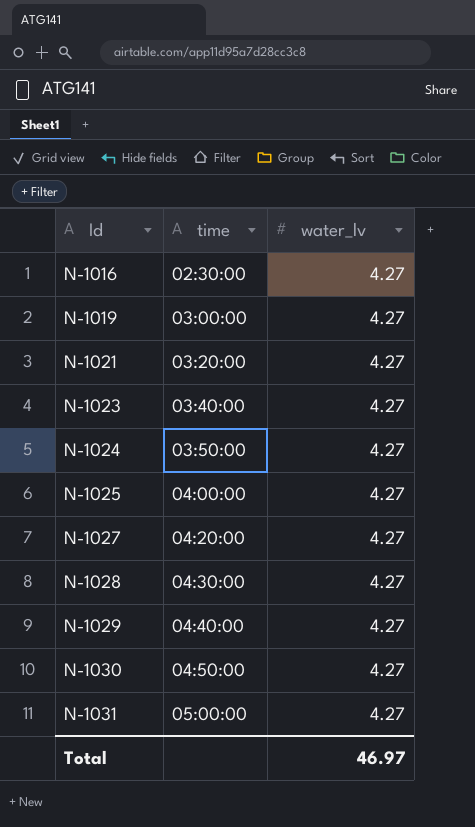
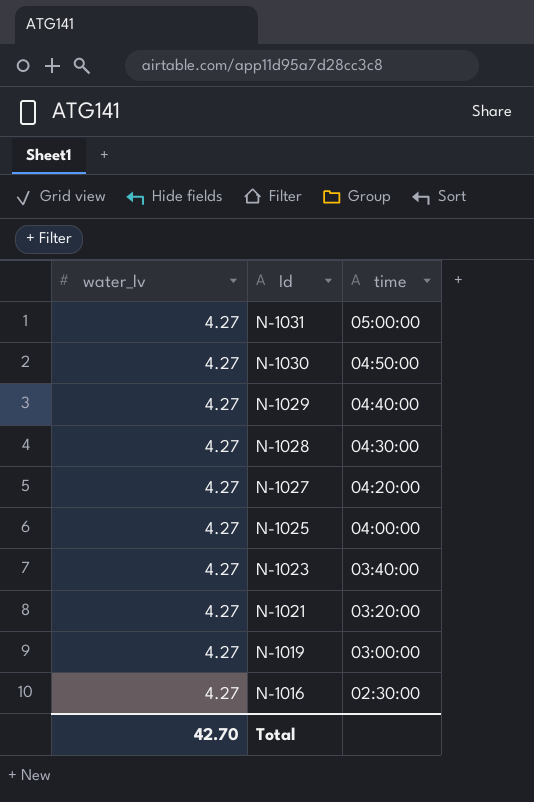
row order: Id ascending -> Id descending
column water_lv | position: 3 -> 1
row N-1024: 03:50:00 | 4.27 -> none
Total | water_lv: 46.97 -> 42.70

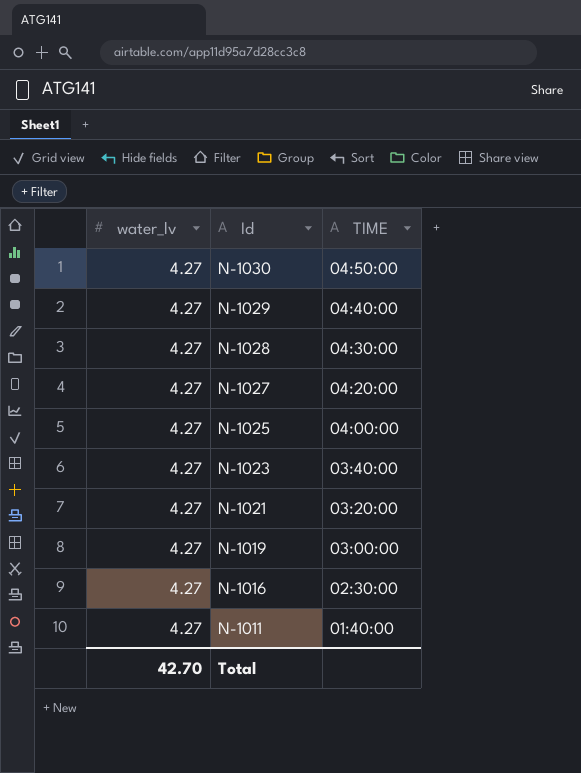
column name: time -> TIME
row N-1031: 4.27 | 05:00:00 -> none
row N-1011: none -> 4.27 | 01:40:00

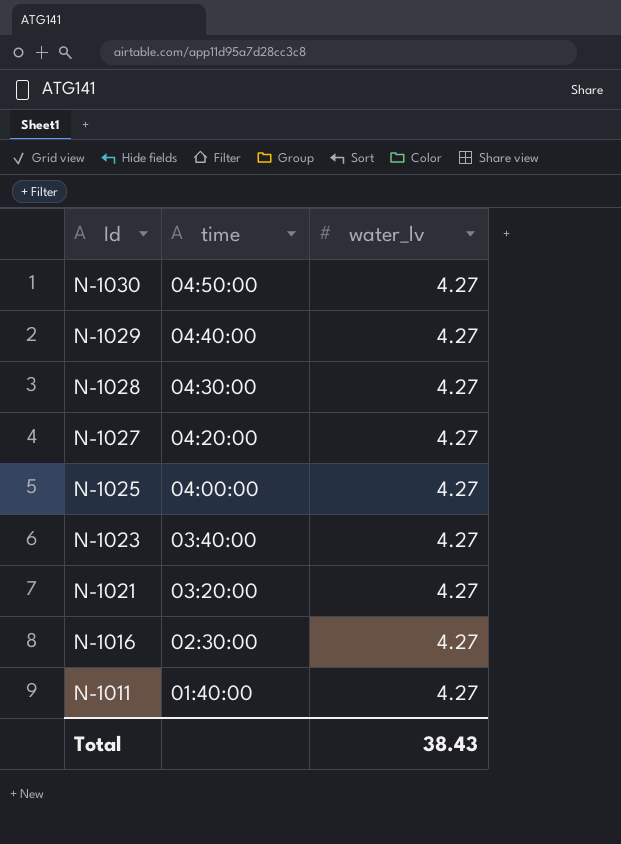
column name: TIME -> time
column water_lv | position: 1 -> 3
row N-1019: 4.27 | 03:00:00 -> none
Total | water_lv: 42.70 -> 38.43

